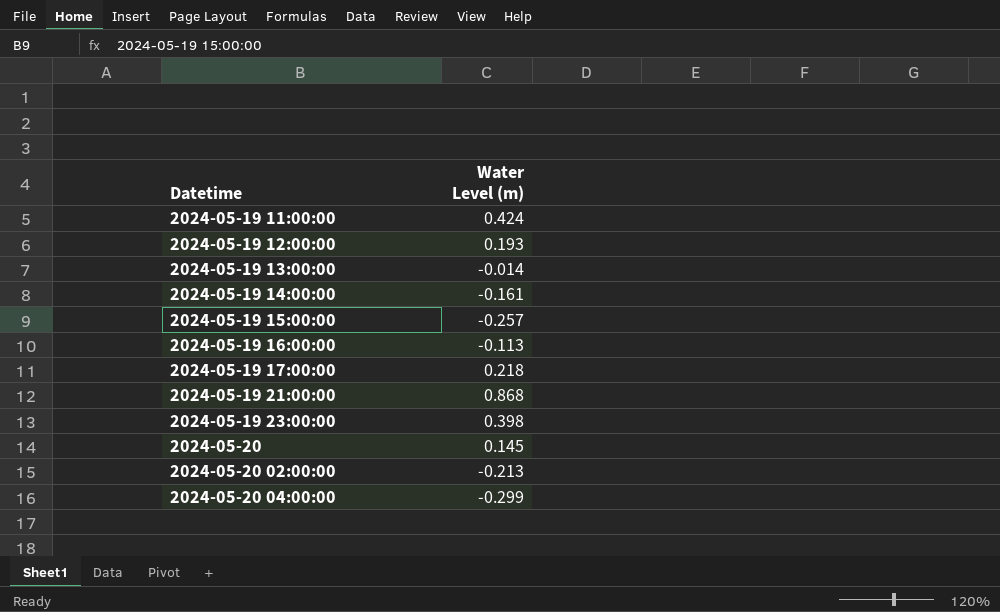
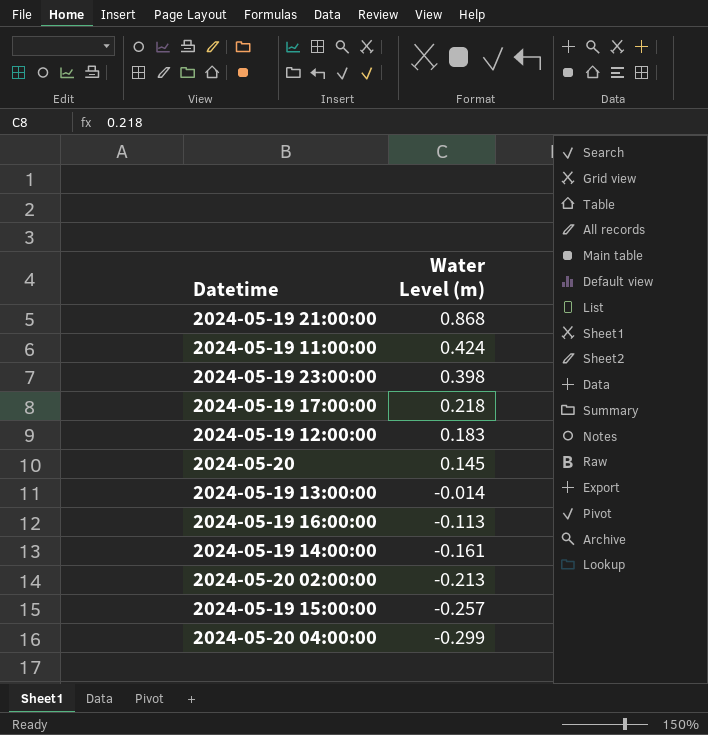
row order: Datetime ascending -> Water Level (m) descending
2024-05-19 12:00:00 | Water Level (m): 0.193 -> 0.183

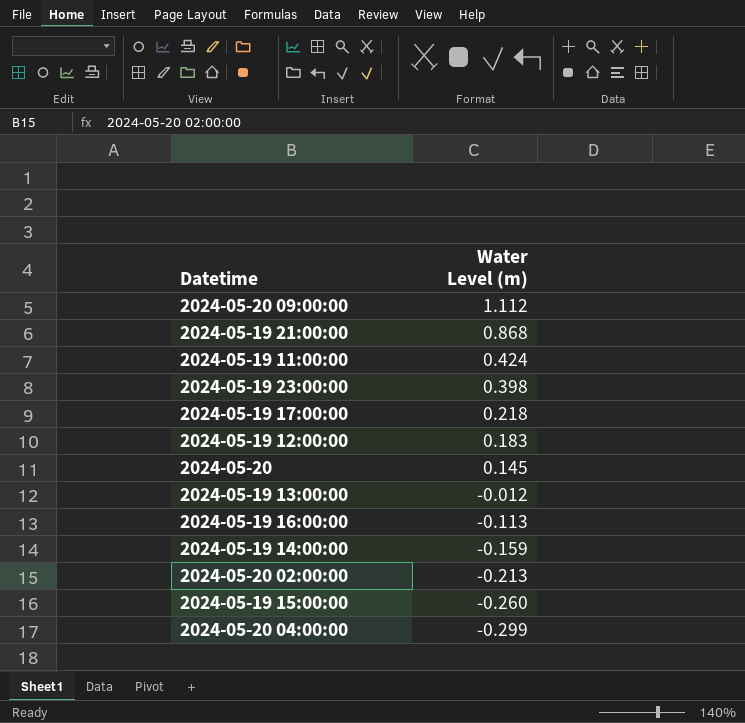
row 2024-05-20 09:00:00: none -> 1.112
2024-05-19 13:00:00 | Water Level (m): -0.014 -> -0.012
2024-05-19 14:00:00 | Water Level (m): -0.161 -> -0.159
2024-05-19 15:00:00 | Water Level (m): -0.257 -> -0.260

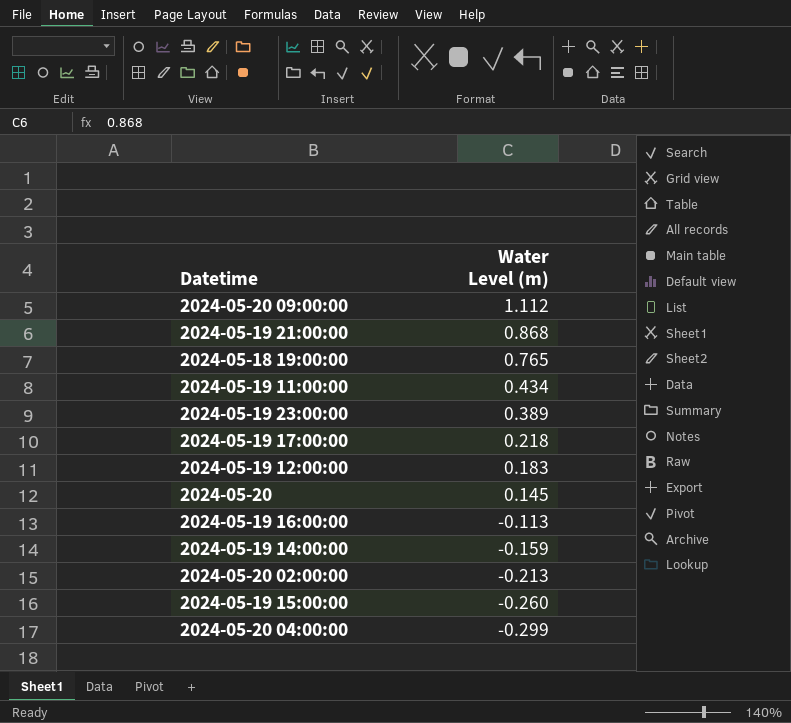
row 2024-05-19 13:00:00: -0.012 -> none
row 2024-05-18 19:00:00: none -> 0.765
2024-05-19 11:00:00 | Water Level (m): 0.424 -> 0.434
2024-05-19 23:00:00 | Water Level (m): 0.398 -> 0.389

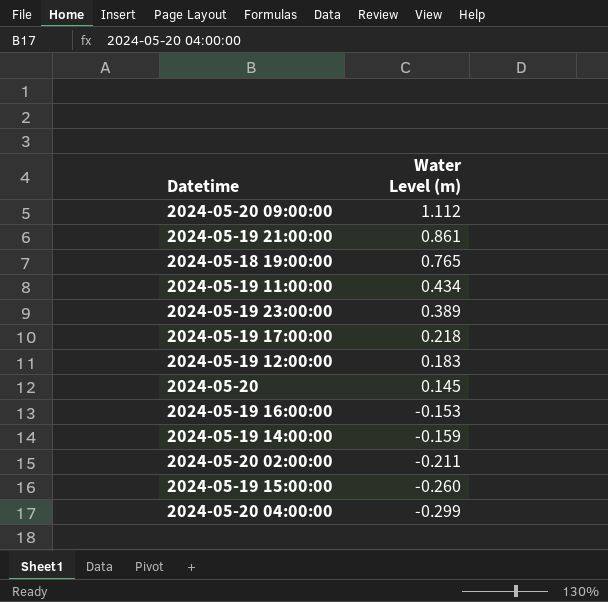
2024-05-19 21:00:00 | Water Level (m): 0.868 -> 0.861
2024-05-19 16:00:00 | Water Level (m): -0.113 -> -0.153
2024-05-20 02:00:00 | Water Level (m): -0.213 -> -0.211

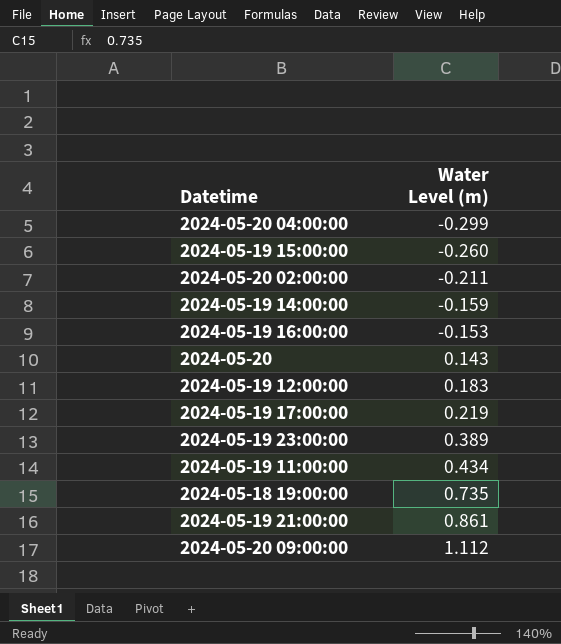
row order: Water Level (m) descending -> Water Level (m) ascending
2024-05-20 | Water Level (m): 0.145 -> 0.143
2024-05-19 17:00:00 | Water Level (m): 0.218 -> 0.219
2024-05-18 19:00:00 | Water Level (m): 0.765 -> 0.735

